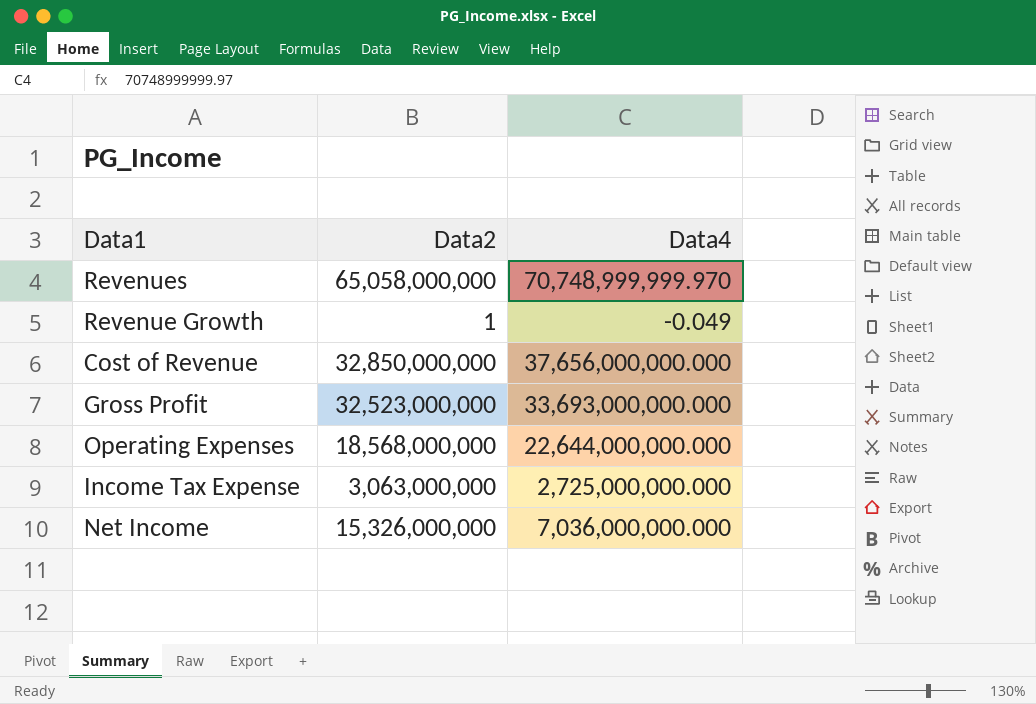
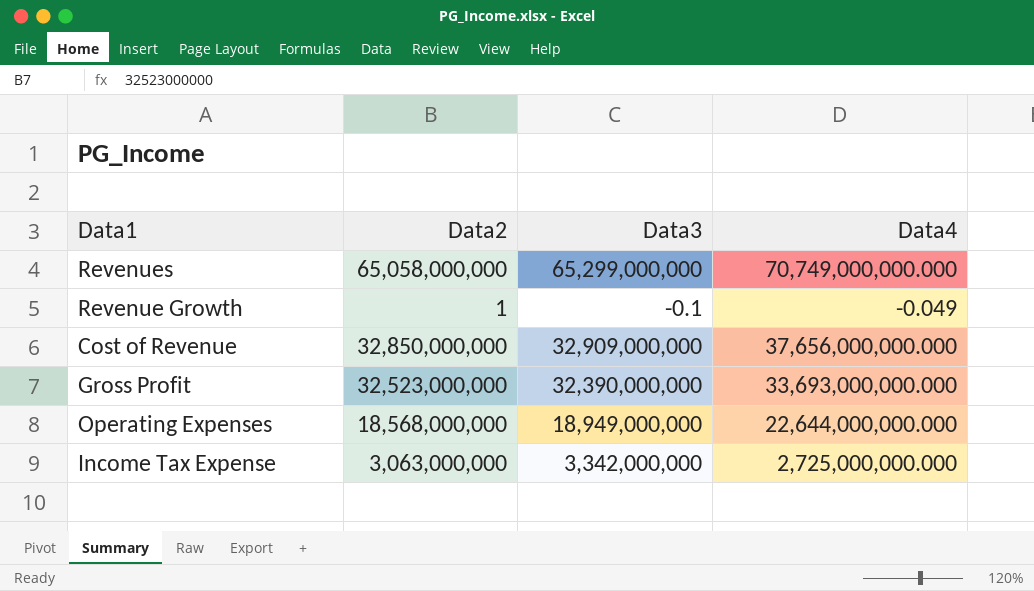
column Data3 | position: none -> 3
row Net Income: 15,326,000,000 | 7,036,000,000.000 -> none
Revenues | Data4: 70,748,999,999.970 -> 70,749,000,000.000

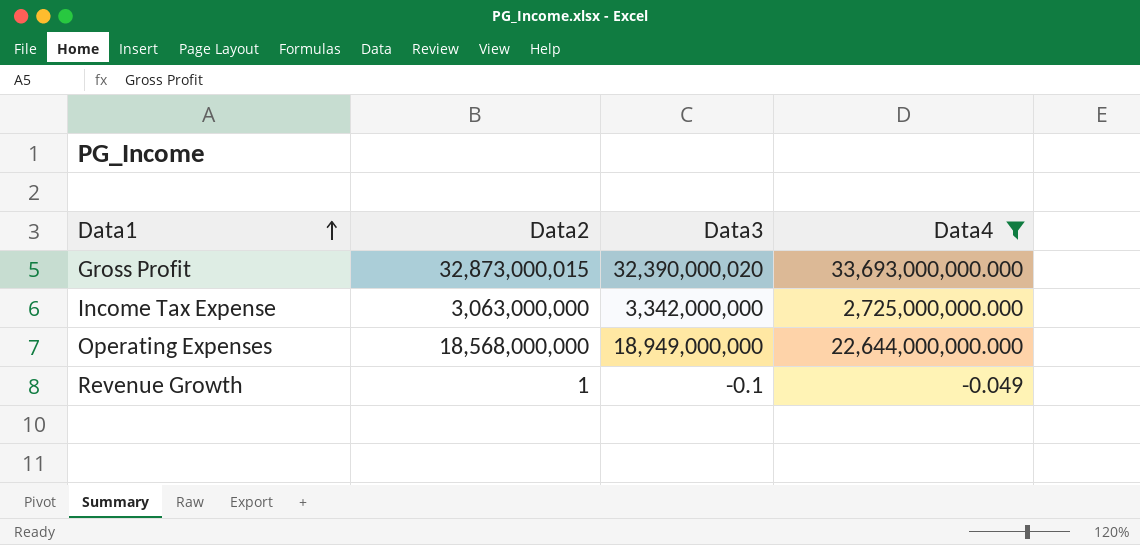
filter: none -> Data4 <= 33,693,000,000.000
row order: none -> Data1 ascending
Gross Profit | Data2: 32,523,000,000 -> 32,873,000,015
Gross Profit | Data3: 32,390,000,000 -> 32,390,000,020

